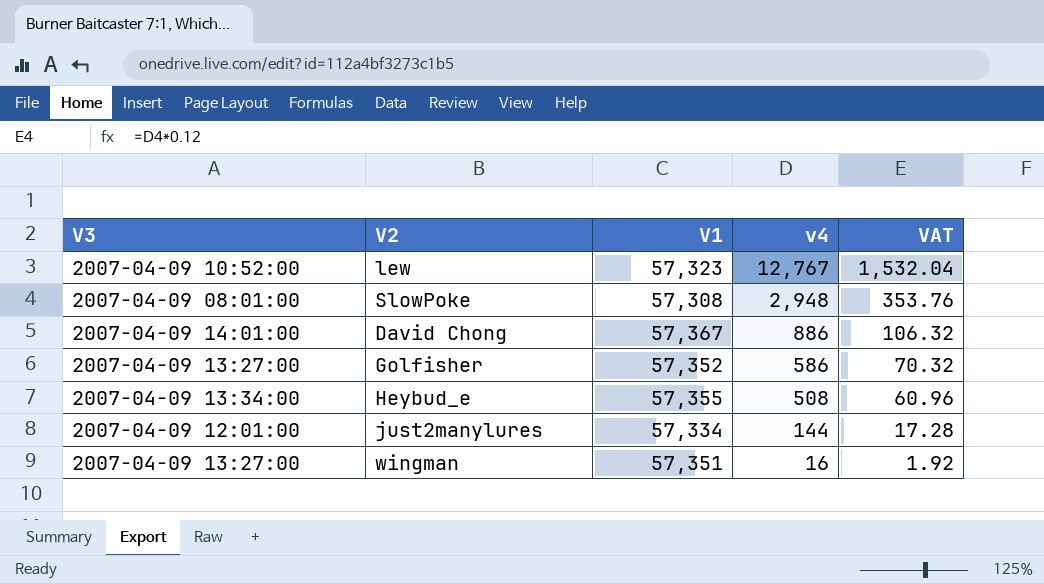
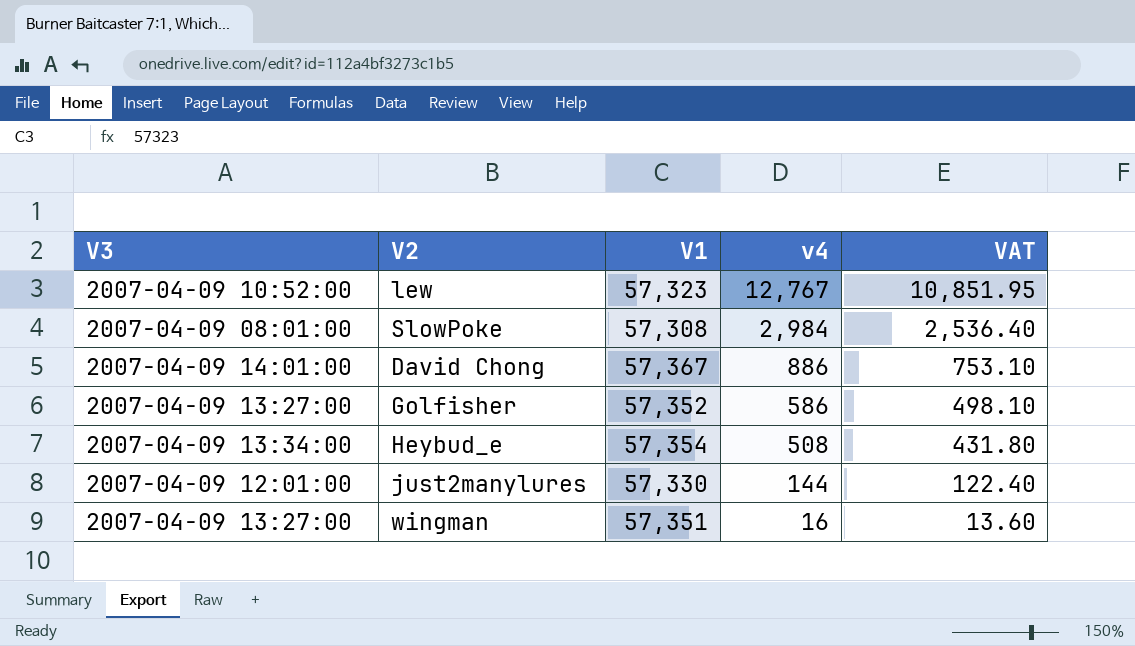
column VAT | formula: [v4] * 0.12 -> [v4] * 0.85
SlowPoke | v4: 2,948 -> 2,984
Heybud_e | V1: 57,355 -> 57,354
just2manylures | V1: 57,334 -> 57,330

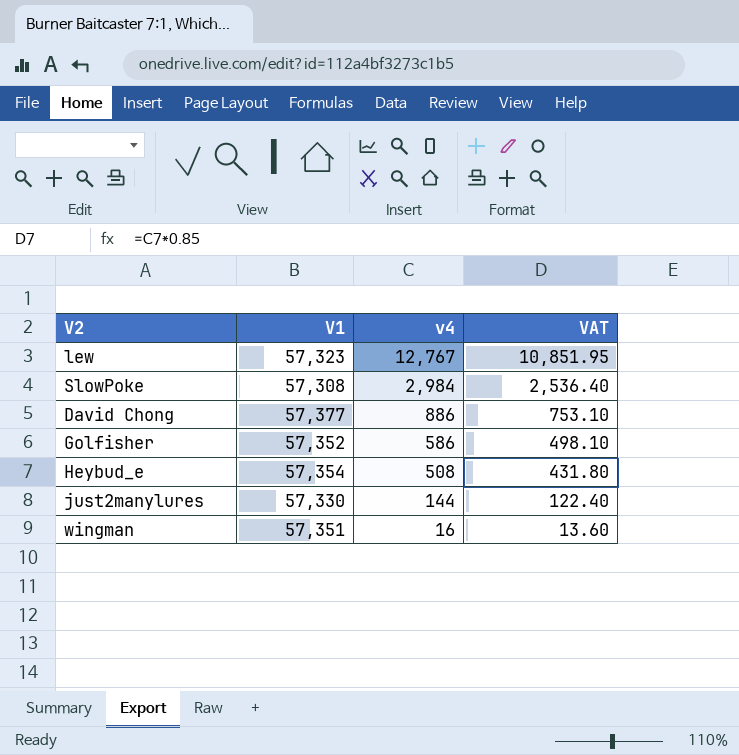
column V3 | position: 1 -> none
David Chong | V1: 57,367 -> 57,377

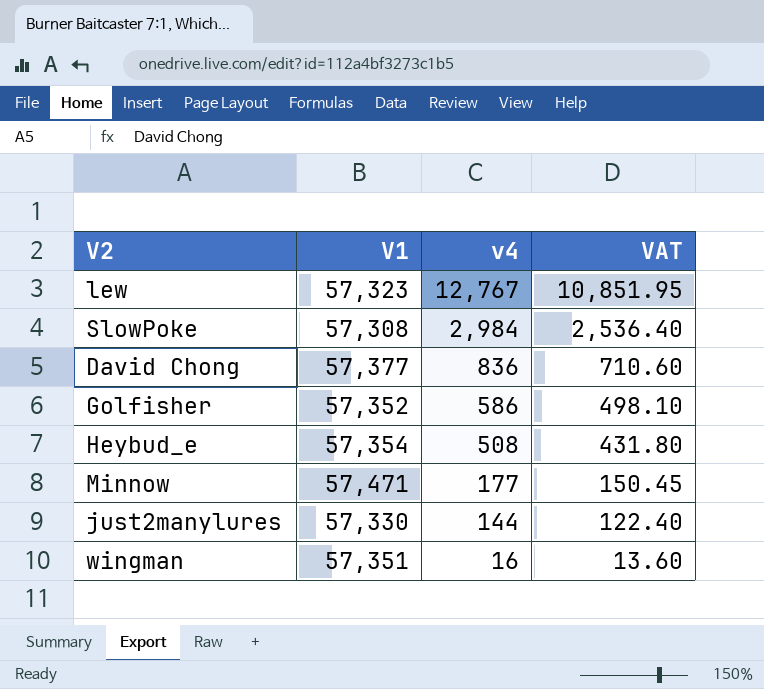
David Chong | v4: 886 -> 836
David Chong | VAT: 753.10 -> 710.60
row Minnow: none -> 57,471 | 177 | 150.45

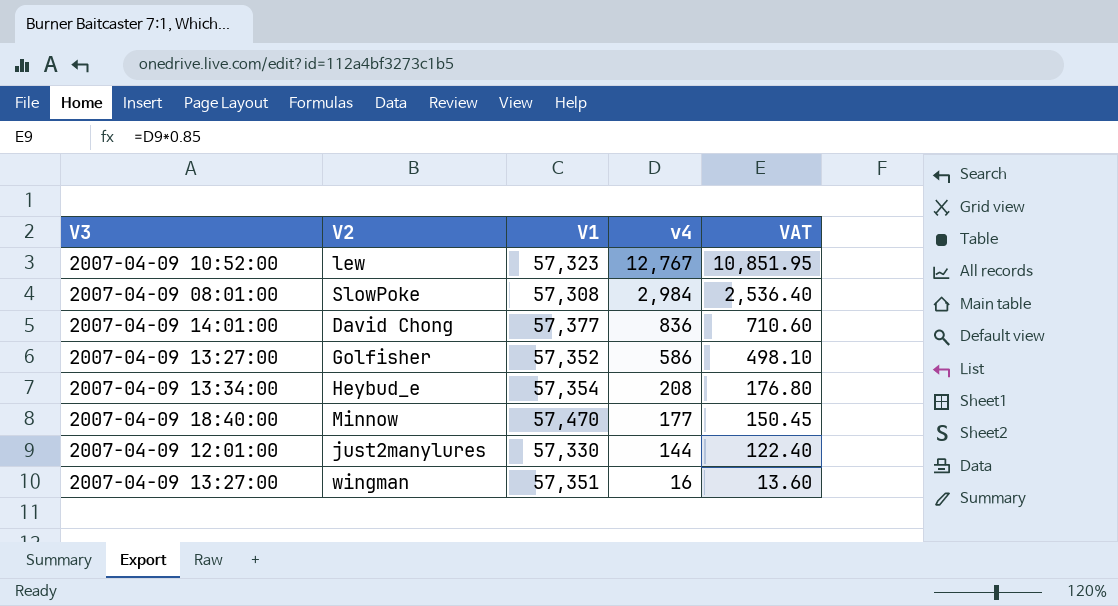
column V3 | position: none -> 1
Heybud_e | v4: 508 -> 208
Heybud_e | VAT: 431.80 -> 176.80
Minnow | V1: 57,471 -> 57,470

